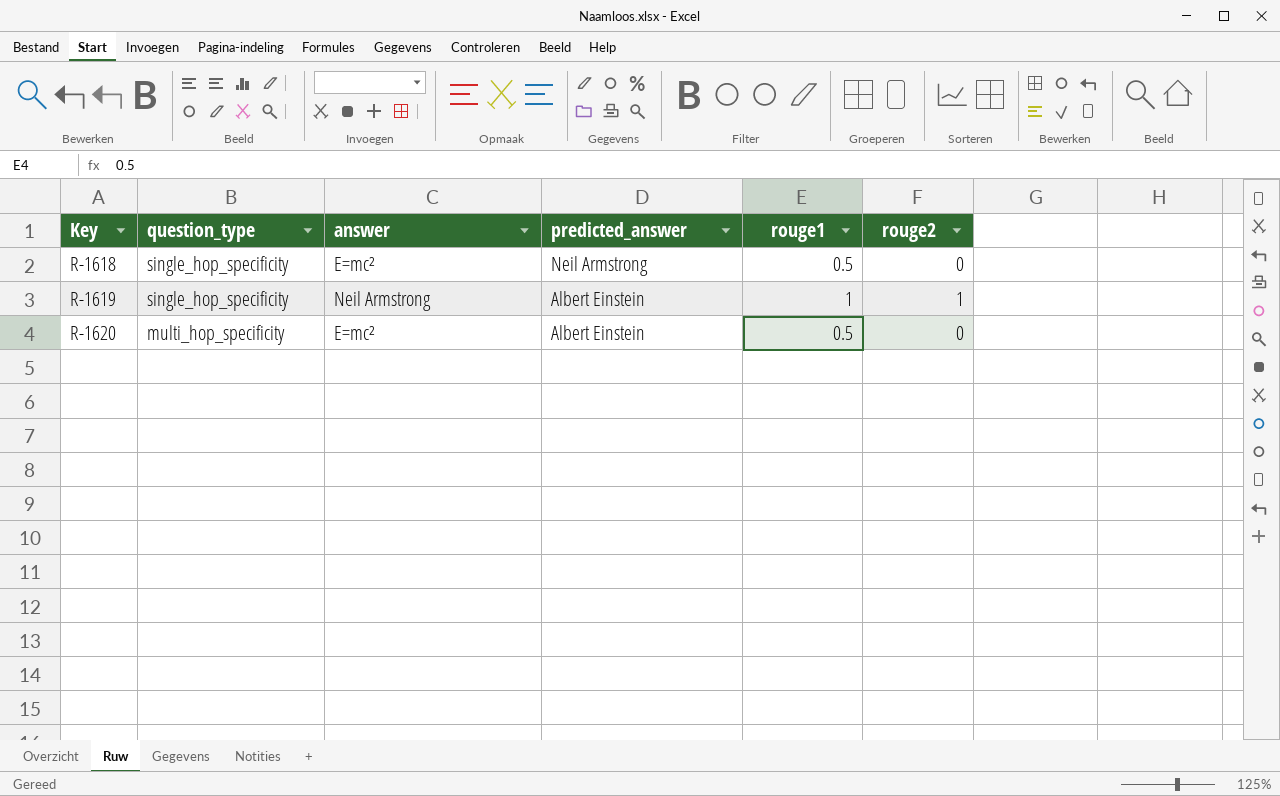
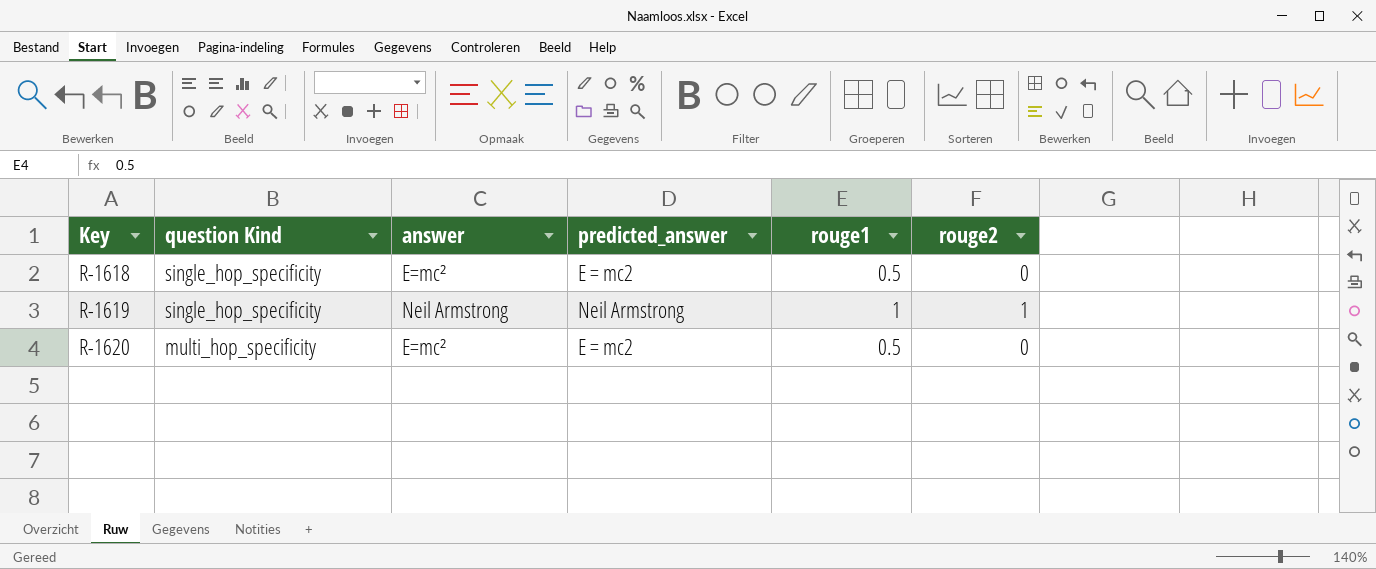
column name: question_type -> question Kind
R-1618 | predicted_answer: Neil Armstrong -> E = mc2
R-1619 | predicted_answer: Albert Einstein -> Neil Armstrong
R-1620 | predicted_answer: Albert Einstein -> E = mc2

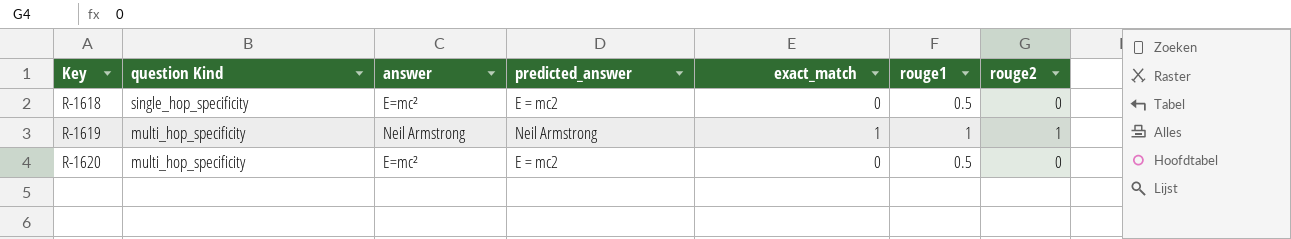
column exact_match | position: none -> 5
R-1619 | question Kind: single_hop_specificity -> multi_hop_specificity

